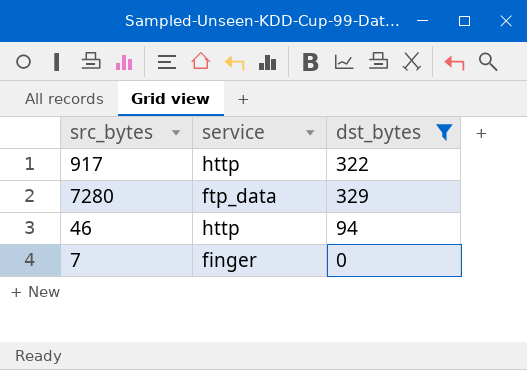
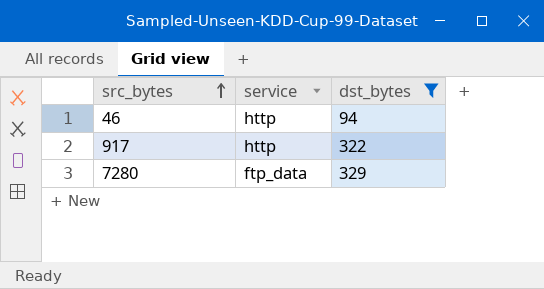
row order: none -> src_bytes ascending
row 7: finger | 0 -> none

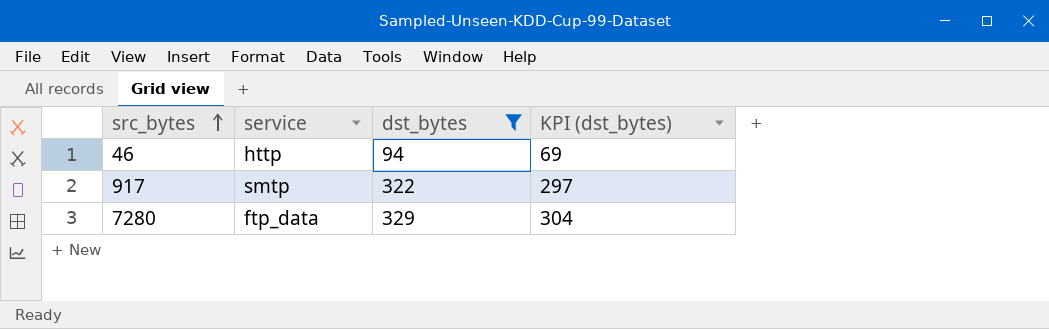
column KPI (dst_bytes) | formula: none -> [dst_bytes] - 25
917 | service: http -> smtp

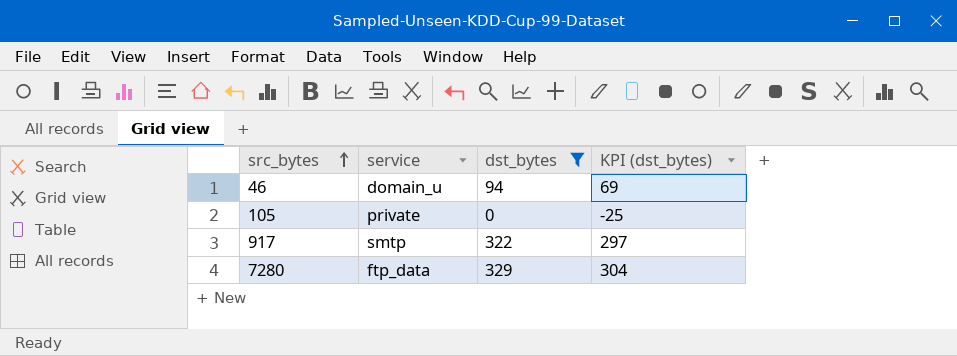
46 | service: http -> domain_u
row 105: none -> private | 0 | -25

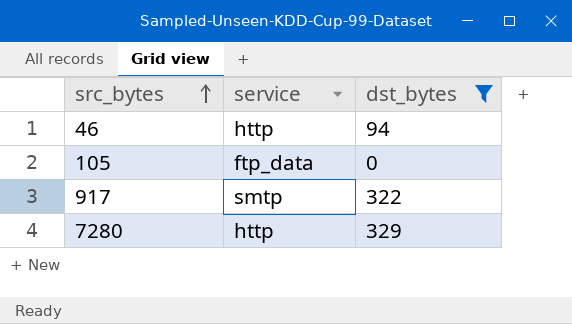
column KPI (dst_bytes) | formula: [dst_bytes] - 25 -> none
46 | service: domain_u -> http
105 | service: private -> ftp_data
7280 | service: ftp_data -> http

